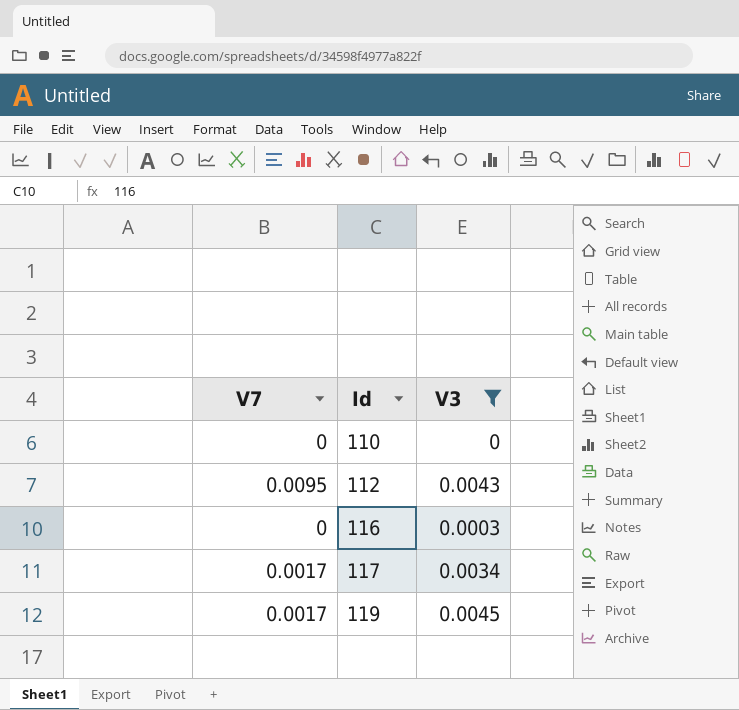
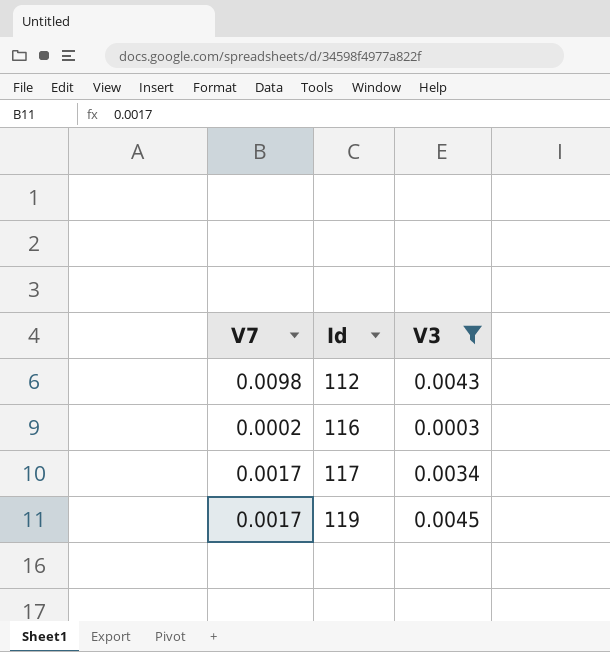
row 110: 0 | 0 -> none
112 | V7: 0.0095 -> 0.0098
116 | V7: 0 -> 0.0002

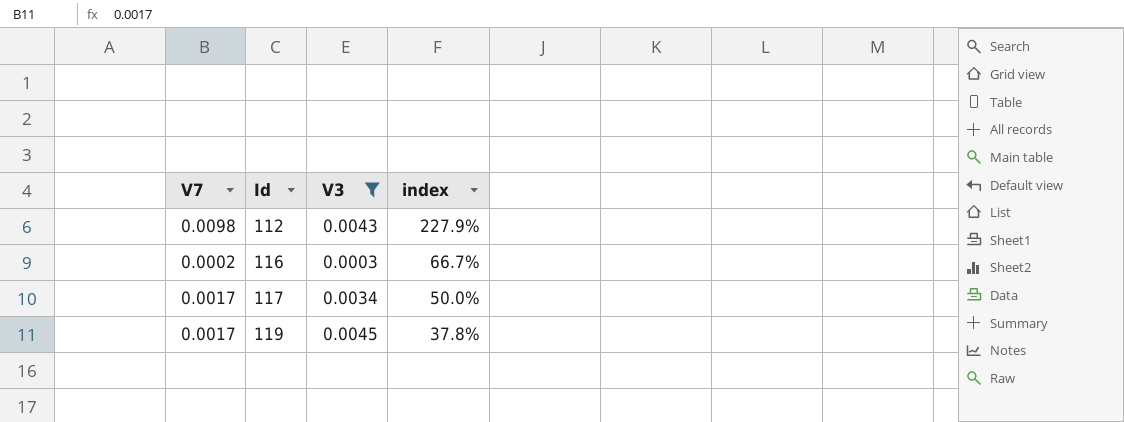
column index | formula: none -> [V7] / [V3]

